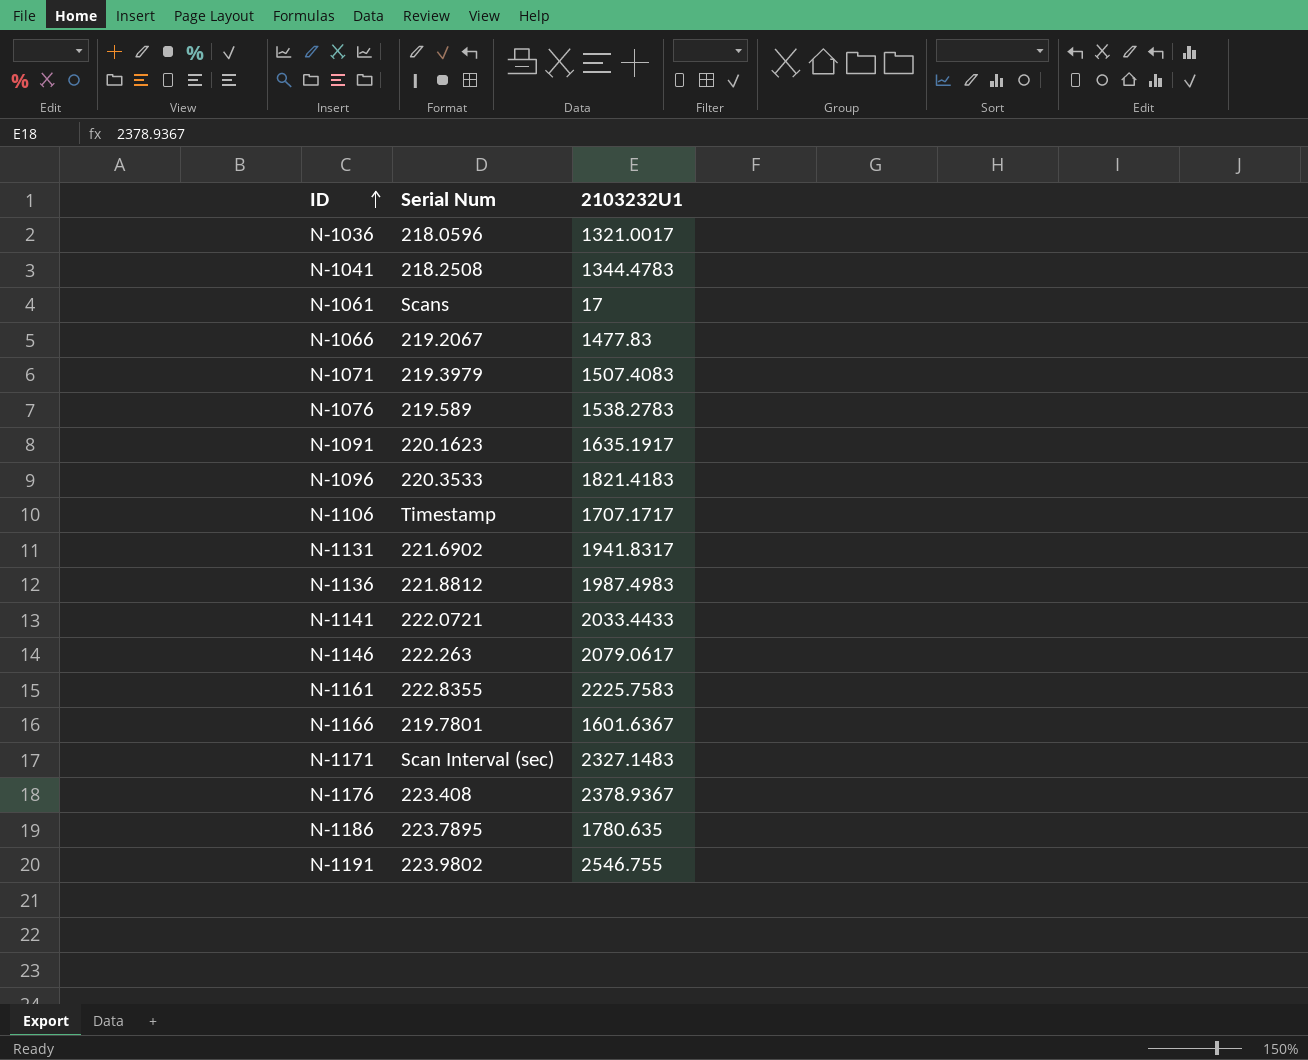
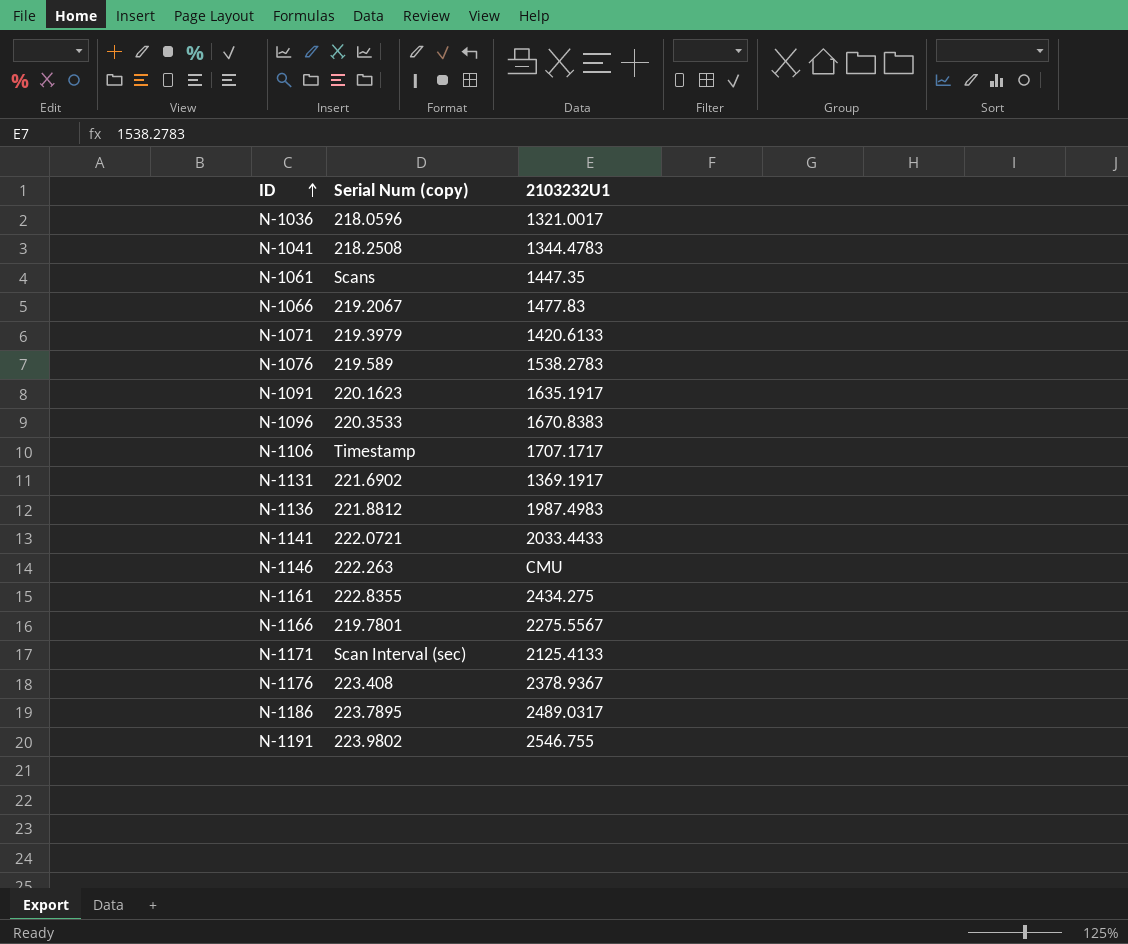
column name: Serial Num -> Serial Num (copy)
N-1061 | 2103232U1: 17 -> 1447.35
N-1071 | 2103232U1: 1507.4083 -> 1420.6133
N-1096 | 2103232U1: 1821.4183 -> 1670.8383
N-1131 | 2103232U1: 1941.8317 -> 1369.1917
N-1146 | 2103232U1: 2079.0617 -> CMU
N-1161 | 2103232U1: 2225.7583 -> 2434.275
N-1166 | 2103232U1: 1601.6367 -> 2275.5567
N-1171 | 2103232U1: 2327.1483 -> 2125.4133
N-1186 | 2103232U1: 1780.635 -> 2489.0317

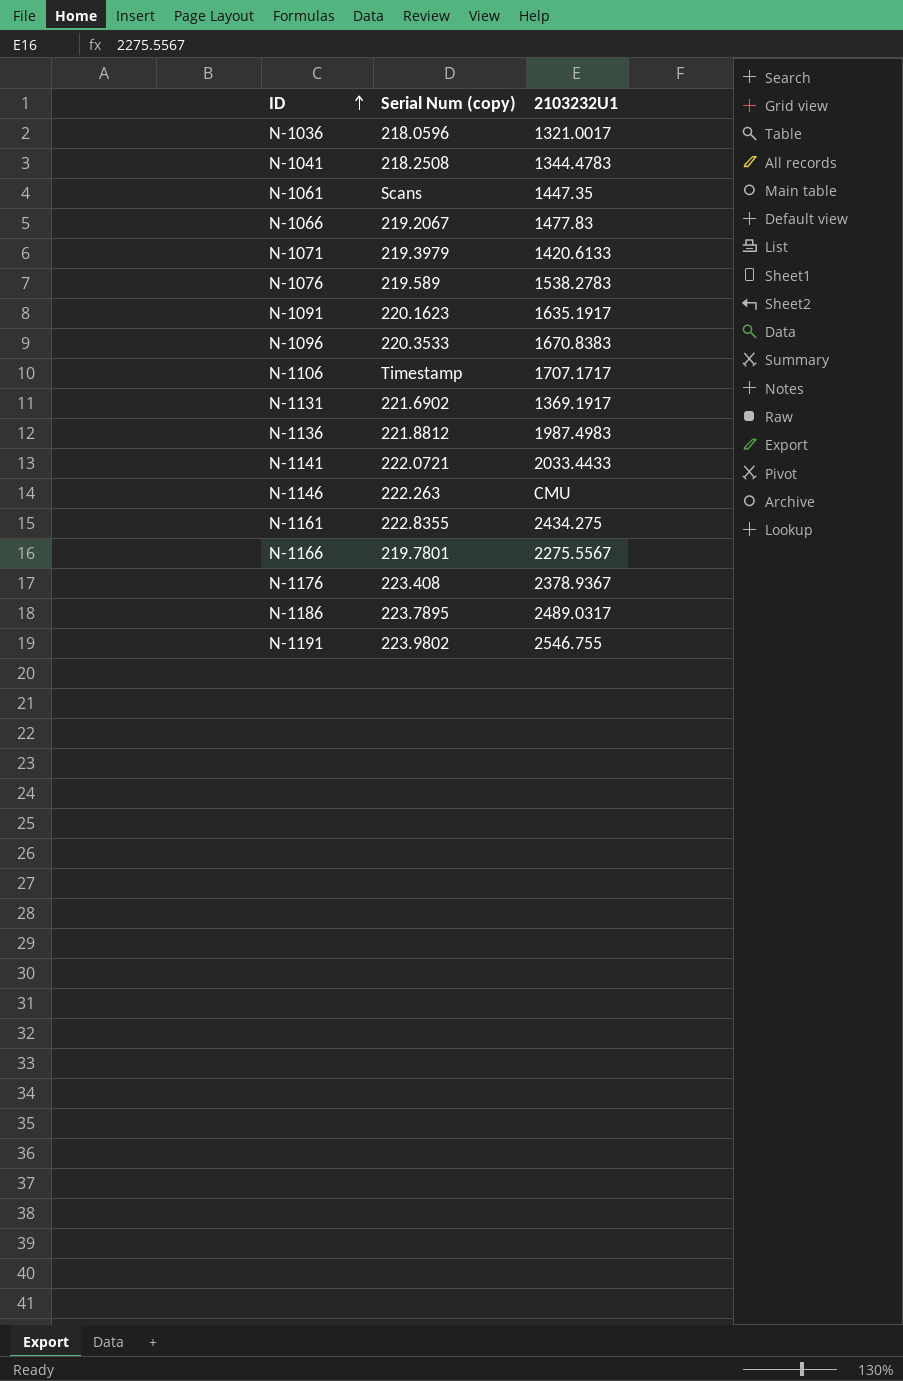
row N-1171: Scan Interval (sec) | 2125.4133 -> none

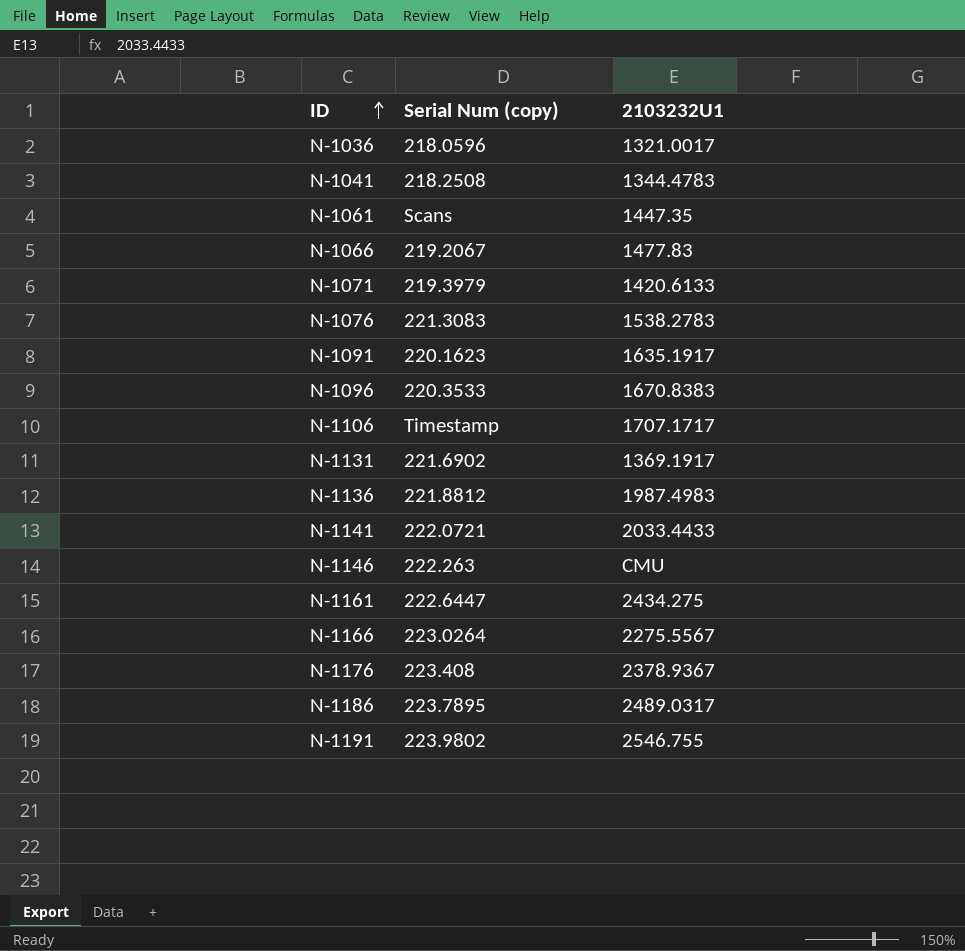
N-1076 | Serial Num (copy): 219.589 -> 221.3083
N-1161 | Serial Num (copy): 222.8355 -> 222.6447
N-1166 | Serial Num (copy): 219.7801 -> 223.0264

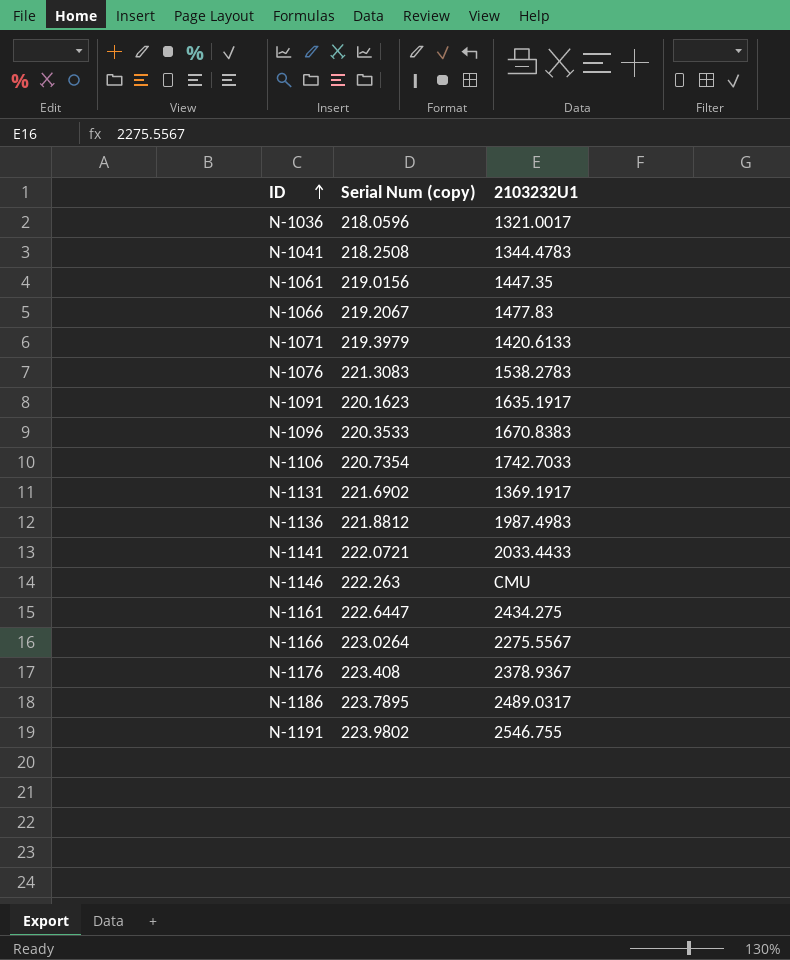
N-1061 | Serial Num (copy): Scans -> 219.0156
N-1106 | Serial Num (copy): Timestamp -> 220.7354
N-1106 | 2103232U1: 1707.1717 -> 1742.7033

